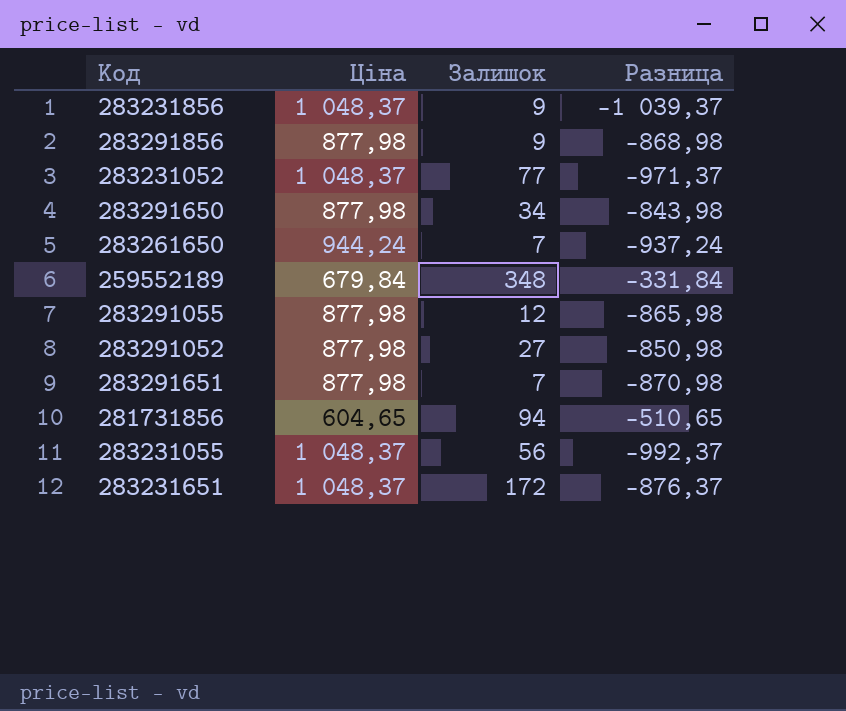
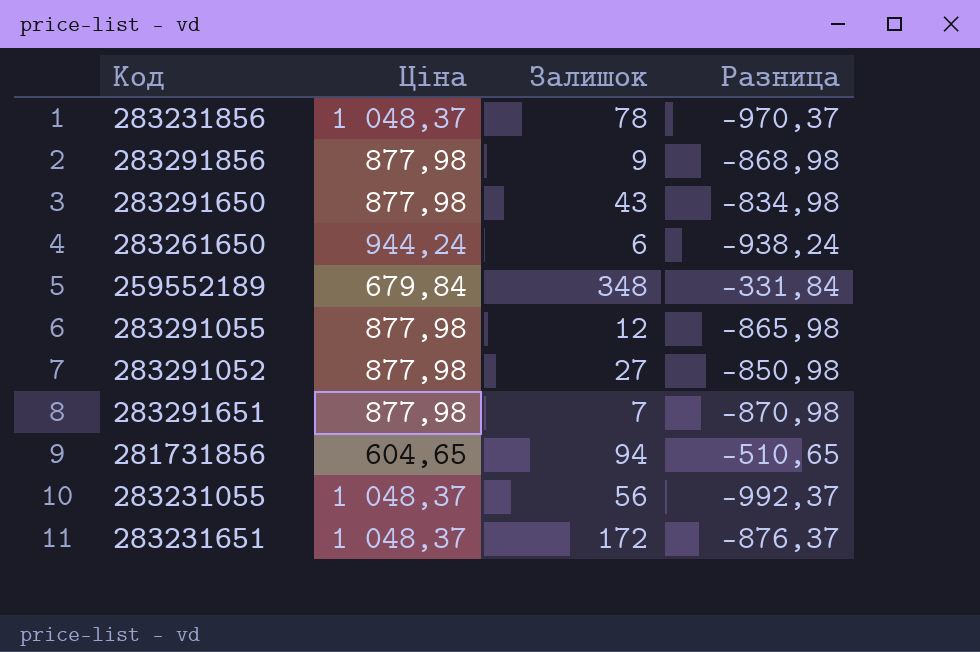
row 283231052: 1 048,37 | 77 | -971,37 -> none
283231856 | Залишок: 9 -> 78
283231856 | Разница: -1 039,37 -> -970,37
283291650 | Залишок: 34 -> 43
283291650 | Разница: -843,98 -> -834,98
283261650 | Залишок: 7 -> 6
283261650 | Разница: -937,24 -> -938,24

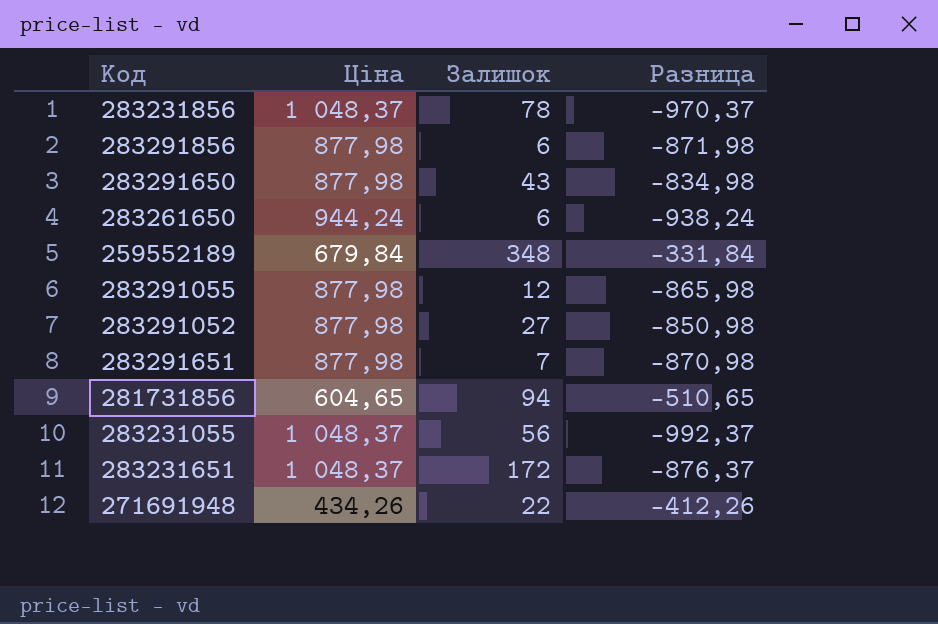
283291856 | Залишок: 9 -> 6
283291856 | Разница: -868,98 -> -871,98
row 271691948: none -> 434,26 | 22 | -412,26

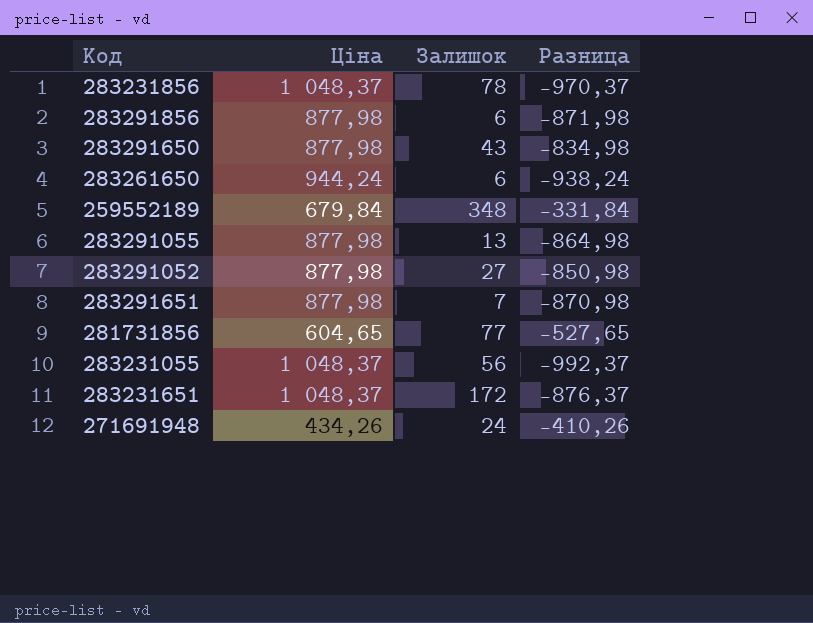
283291055 | Залишок: 12 -> 13
283291055 | Разница: -865,98 -> -864,98
281731856 | Залишок: 94 -> 77
281731856 | Разница: -510,65 -> -527,65
271691948 | Залишок: 22 -> 24
271691948 | Разница: -412,26 -> -410,26

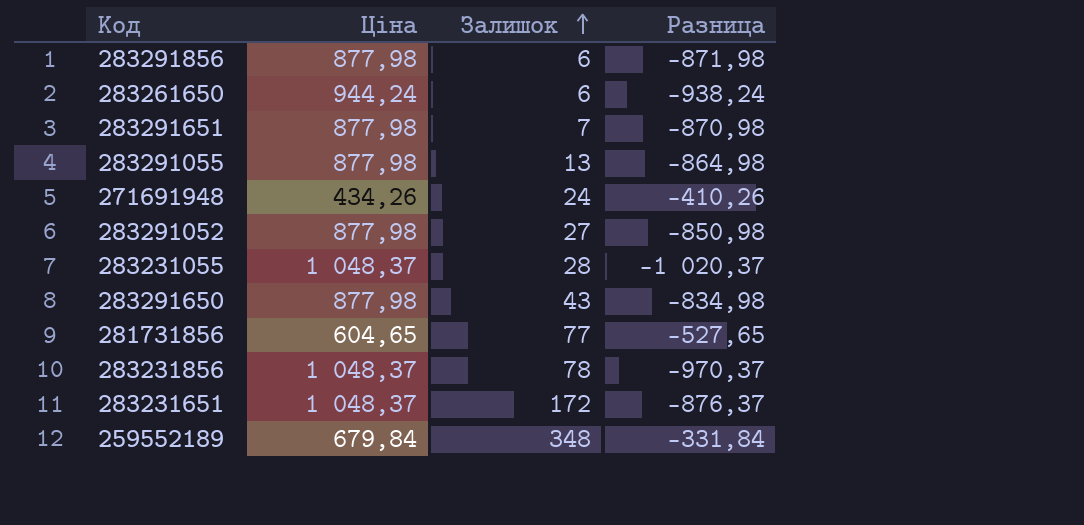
row order: none -> Залишок ascending
283231055 | Залишок: 56 -> 28
283231055 | Разница: -992,37 -> -1 020,37

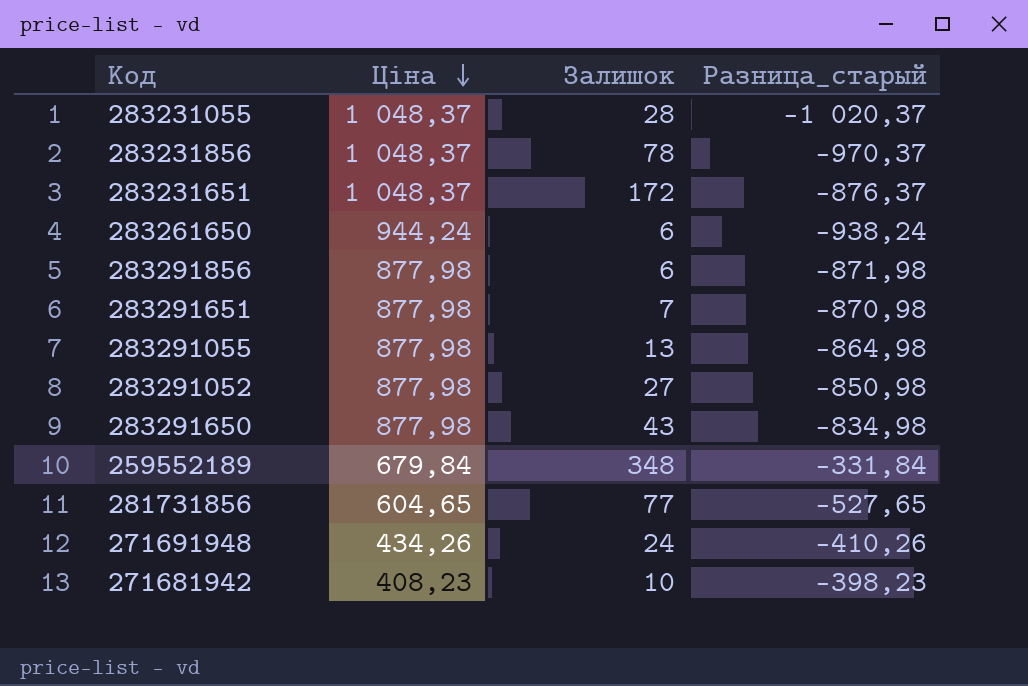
row order: Залишок ascending -> Ціна descending
column name: Разница -> Разница_старый
row 271681942: none -> 408,23 | 10 | -398,23

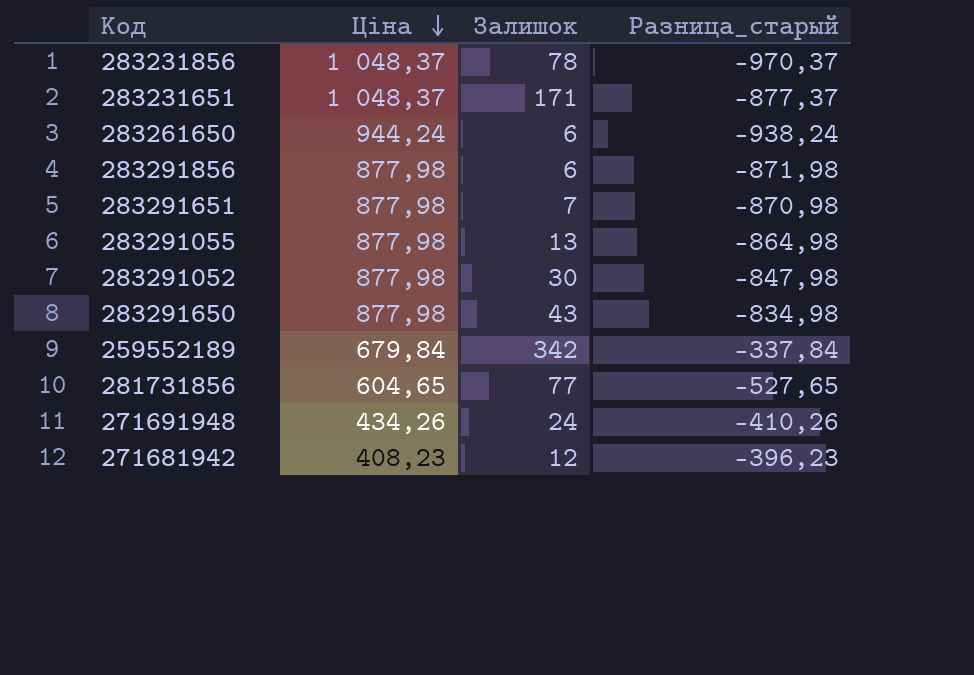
row 283231055: 1 048,37 | 28 | -1 020,37 -> none
283231651 | Залишок: 172 -> 171
283231651 | Разница_старый: -876,37 -> -877,37
283291052 | Залишок: 27 -> 30
283291052 | Разница_старый: -850,98 -> -847,98
259552189 | Залишок: 348 -> 342
259552189 | Разница_старый: -331,84 -> -337,84
271681942 | Залишок: 10 -> 12
271681942 | Разница_старый: -398,23 -> -396,23

